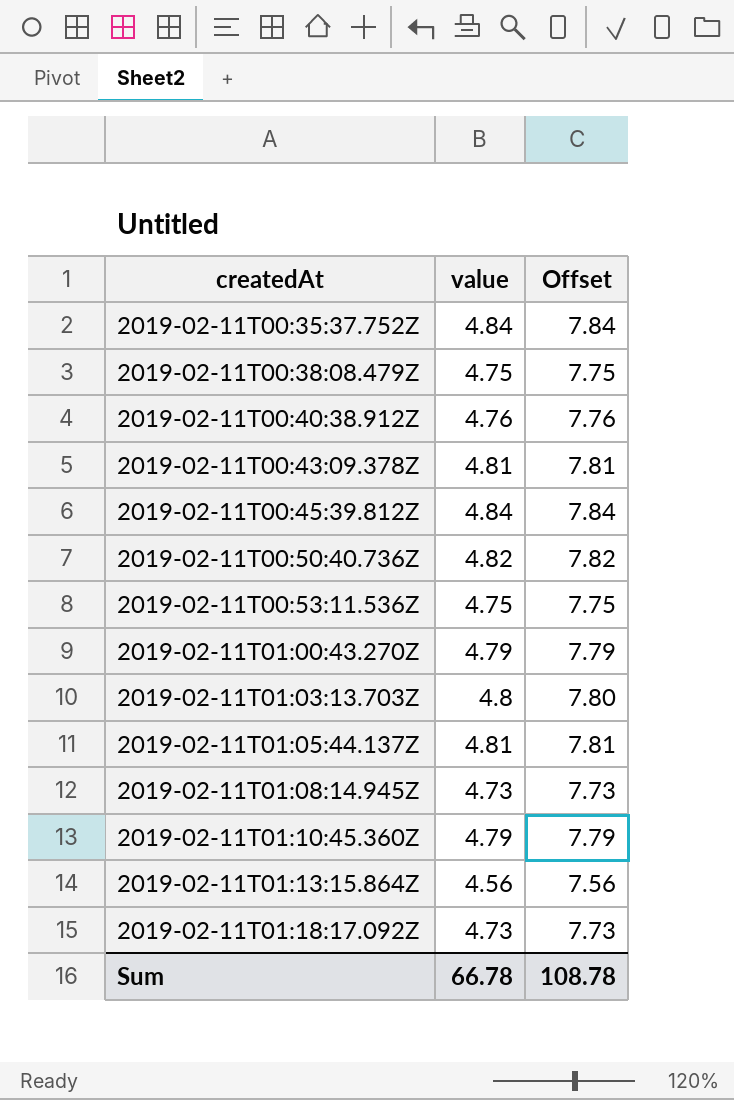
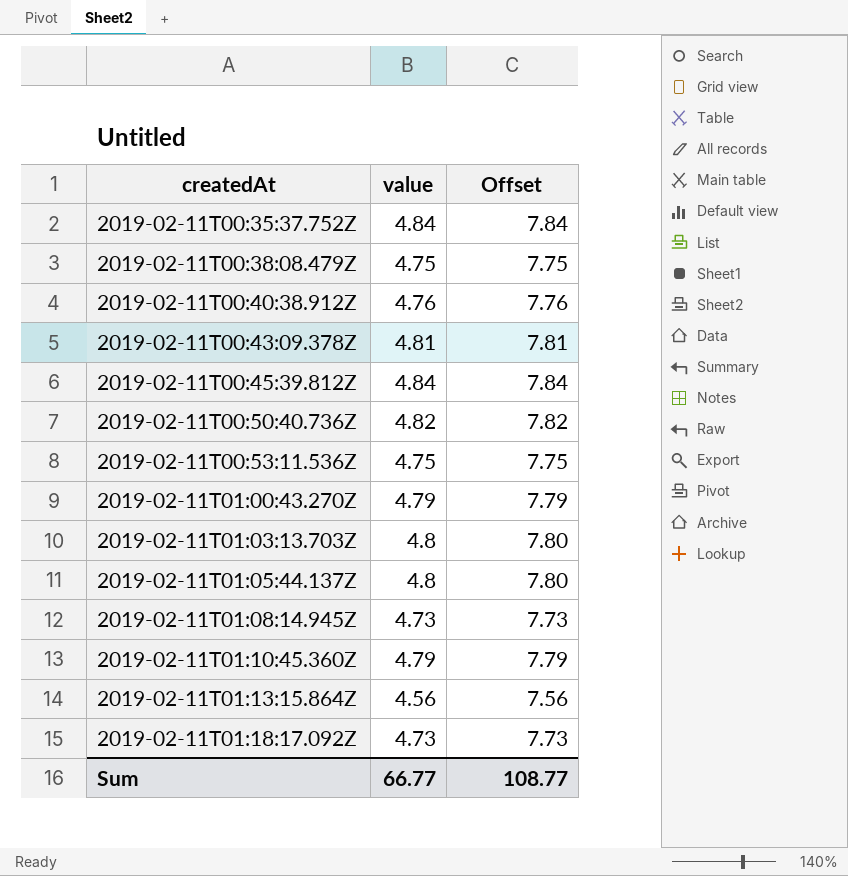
2019-02-11T01:05:44.137Z | value: 4.81 -> 4.8
2019-02-11T01:05:44.137Z | Offset: 7.81 -> 7.80
Sum | value: 66.78 -> 66.77
Sum | Offset: 108.78 -> 108.77

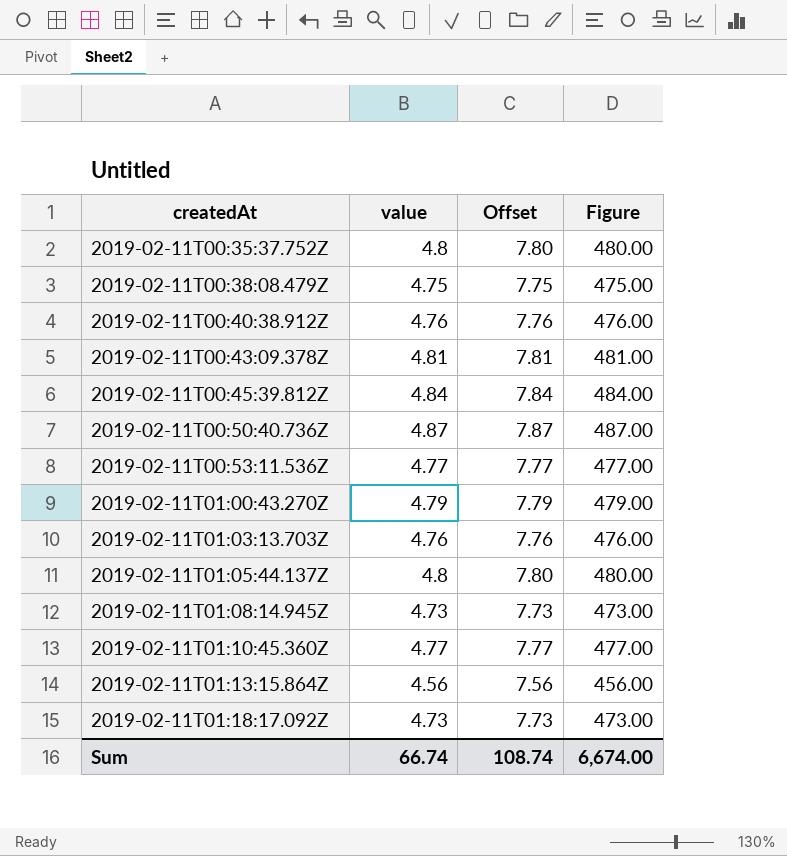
column Figure | formula: none -> [value] * 100
2019-02-11T00:35:37.752Z | value: 4.84 -> 4.8
2019-02-11T00:35:37.752Z | Offset: 7.84 -> 7.80
2019-02-11T00:50:40.736Z | value: 4.82 -> 4.87
2019-02-11T00:50:40.736Z | Offset: 7.82 -> 7.87
2019-02-11T00:53:11.536Z | value: 4.75 -> 4.77
2019-02-11T00:53:11.536Z | Offset: 7.75 -> 7.77
2019-02-11T01:03:13.703Z | value: 4.8 -> 4.76
2019-02-11T01:03:13.703Z | Offset: 7.80 -> 7.76
2019-02-11T01:10:45.360Z | value: 4.79 -> 4.77
2019-02-11T01:10:45.360Z | Offset: 7.79 -> 7.77
Sum | value: 66.77 -> 66.74
Sum | Offset: 108.77 -> 108.74

